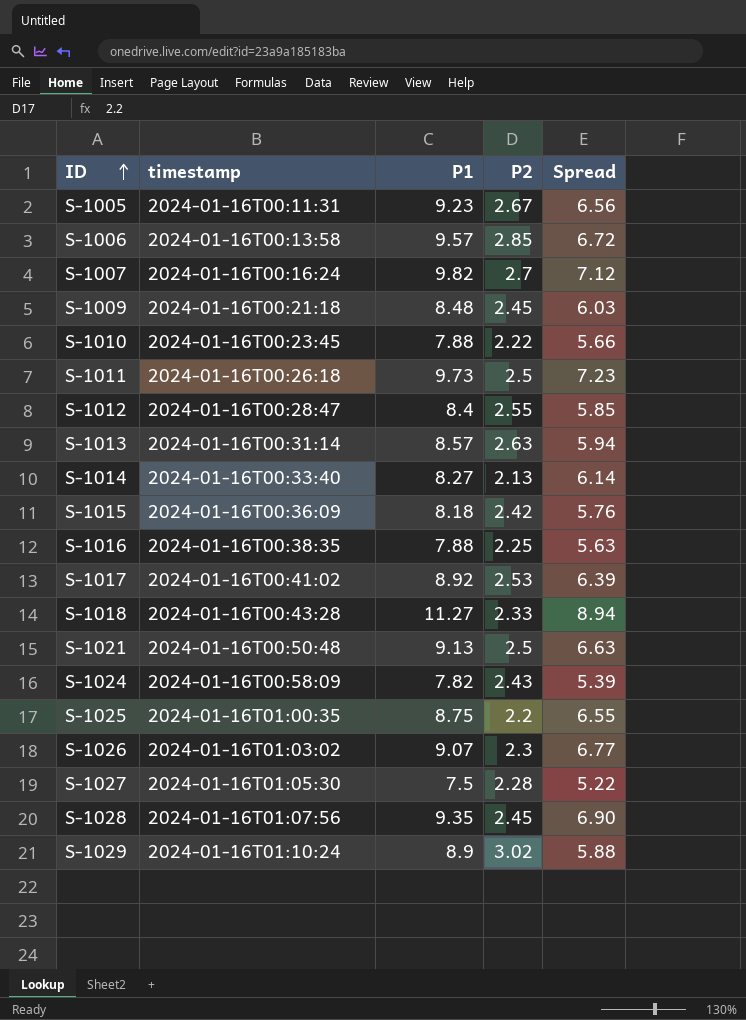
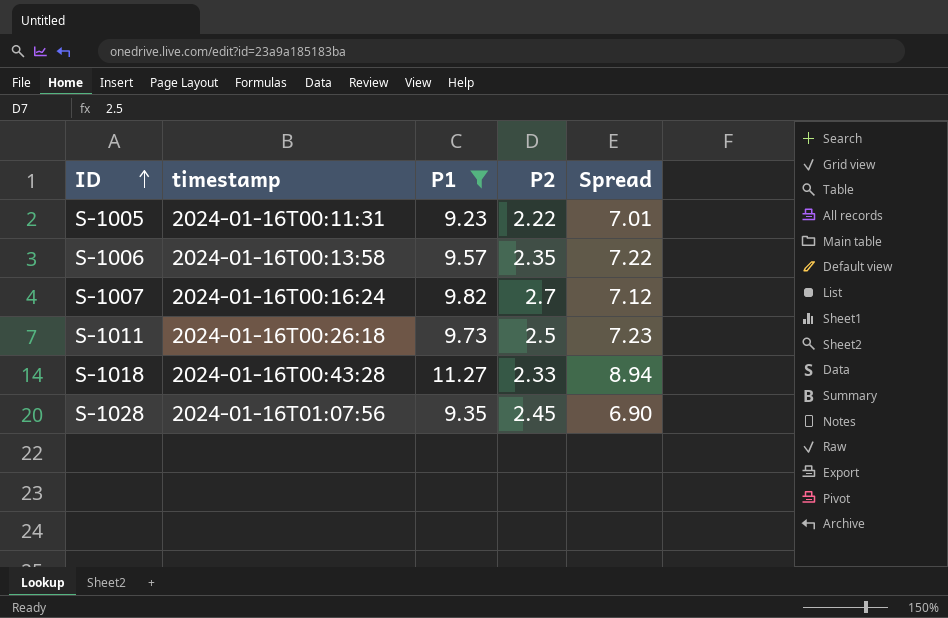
filter: none -> P1 >= 9.23
S-1005 | P2: 2.67 -> 2.22
S-1005 | Spread: 6.56 -> 7.01
S-1006 | P2: 2.85 -> 2.35
S-1006 | Spread: 6.72 -> 7.22

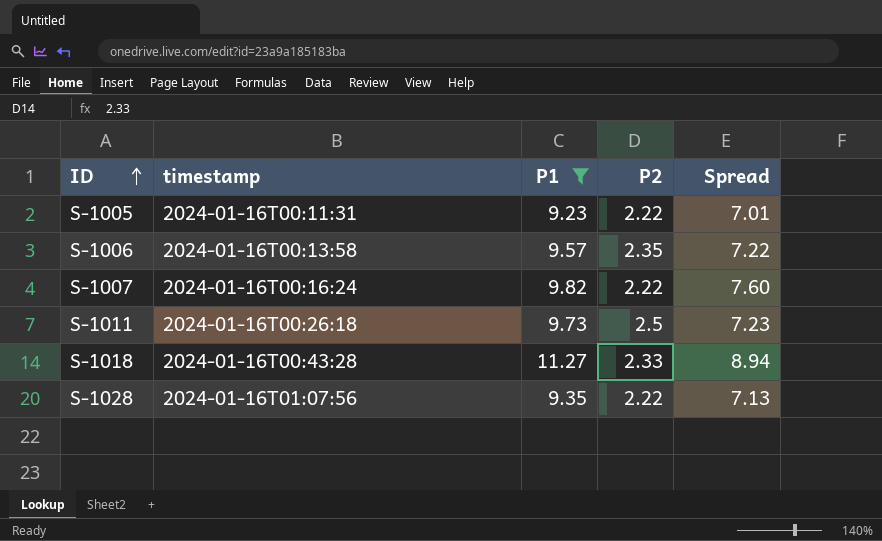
S-1007 | P2: 2.7 -> 2.22
S-1007 | Spread: 7.12 -> 7.60
S-1028 | P2: 2.45 -> 2.22
S-1028 | Spread: 6.90 -> 7.13

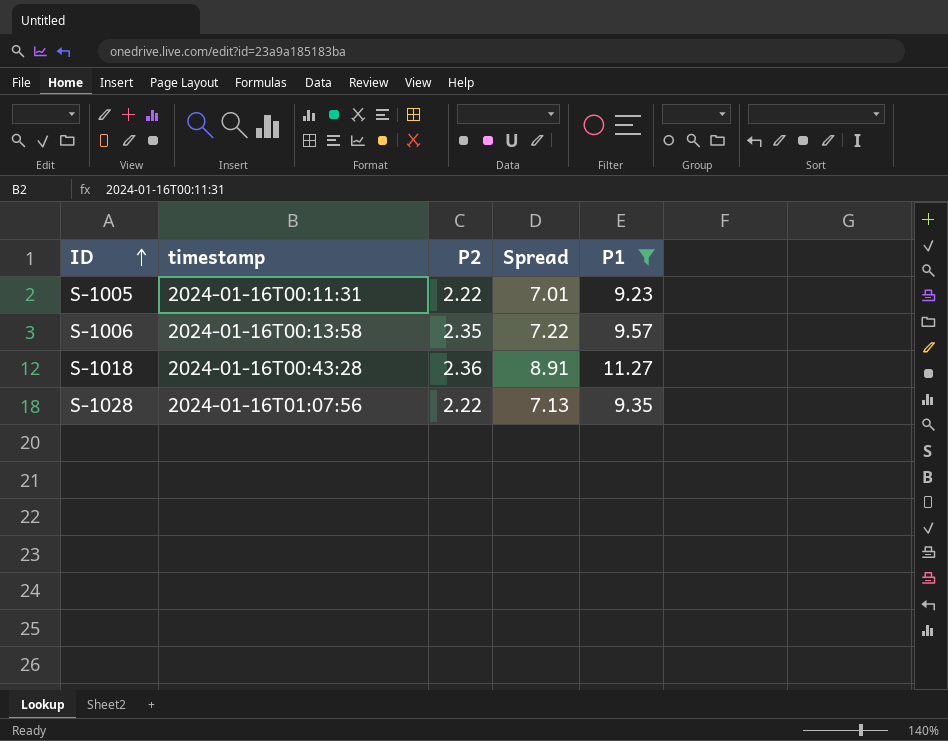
column P1 | position: 3 -> 5
row S-1007: 2024-01-16T00:16:24 | 9.82 | 2.22 | 7.60 -> none
row S-1011: 2024-01-16T00:26:18 | 9.73 | 2.5 | 7.23 -> none
S-1018 | P2: 2.33 -> 2.36
S-1018 | Spread: 8.94 -> 8.91

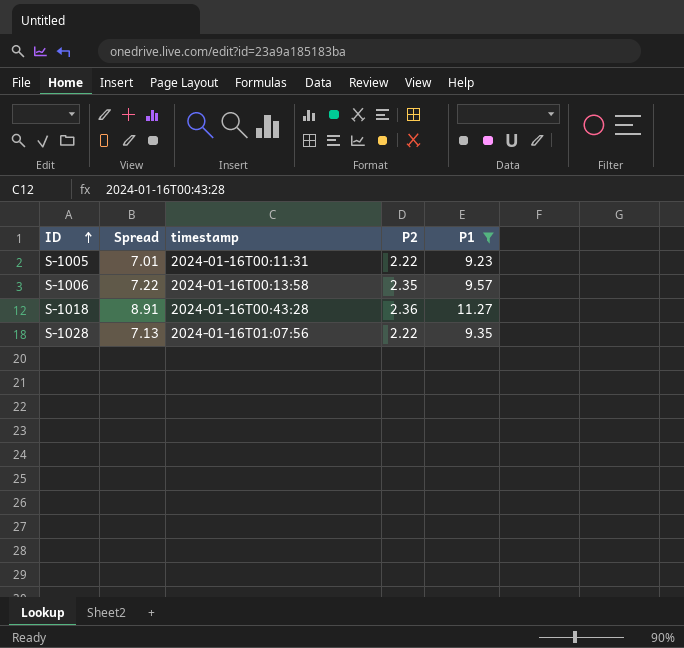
column Spread | position: 4 -> 2

